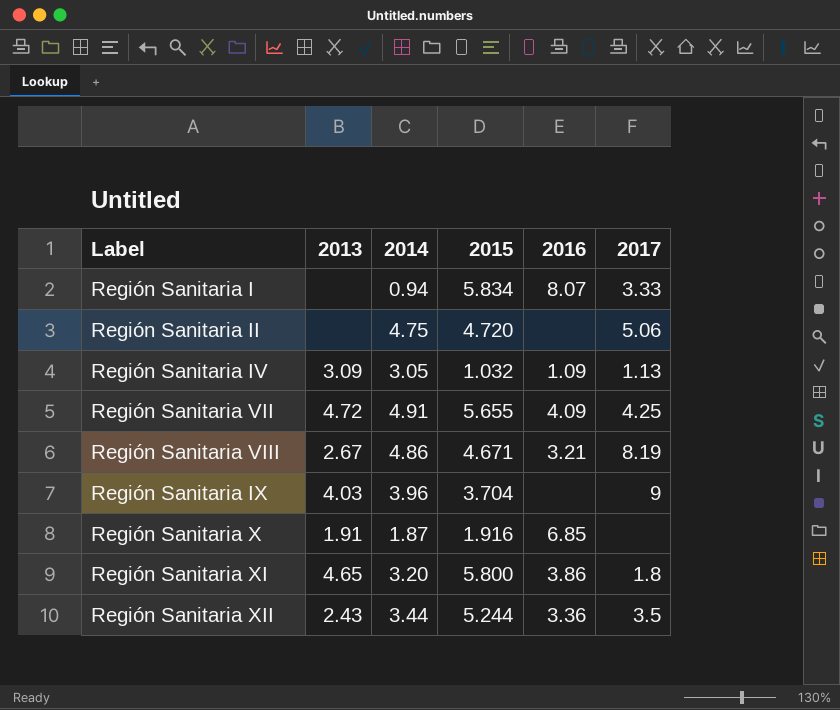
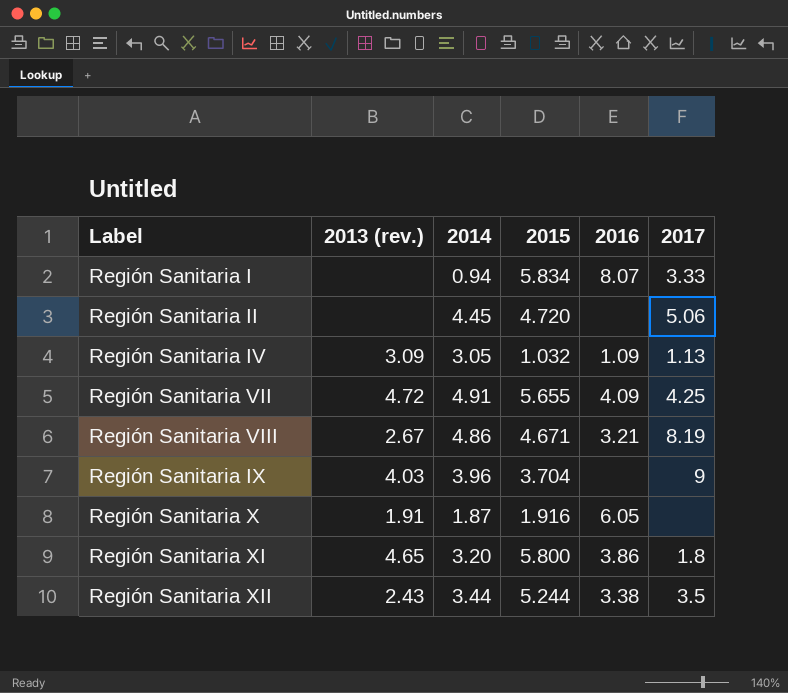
column name: 2013 -> 2013 (rev.)
Región Sanitaria II | 2014: 4.75 -> 4.45
Región Sanitaria X | 2016: 6.85 -> 6.05
Región Sanitaria XII | 2016: 3.36 -> 3.38

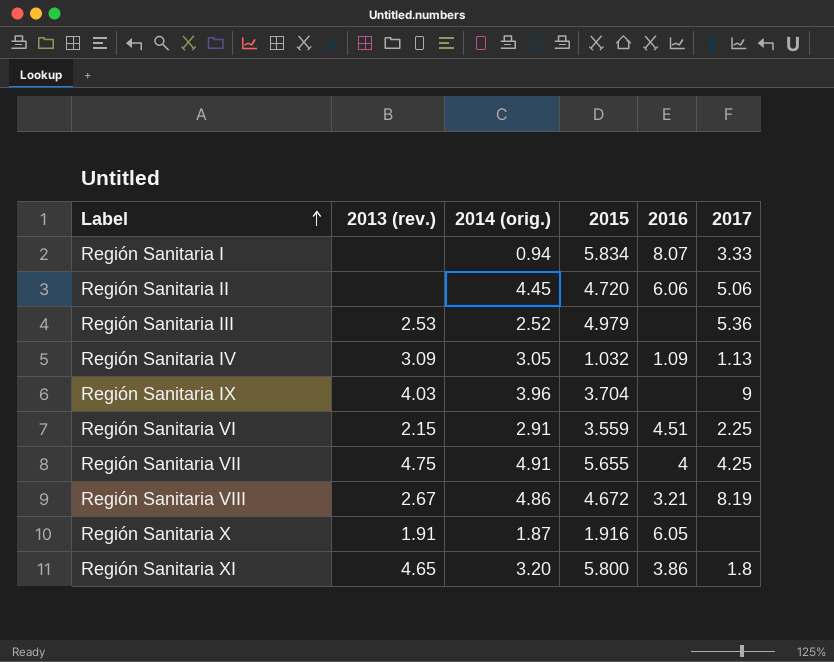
row order: none -> Label ascending
column name: 2014 -> 2014 (orig.)
row Región Sanitaria XII: 2.43 | 3.44 | 5.244 | 3.38 | 3.5 -> none
Región Sanitaria II | 2016: none -> 6.06
row Región Sanitaria III: none -> 2.53 | 2.52 | 4.979 | none | 5.36
row Región Sanitaria VI: none -> 2.15 | 2.91 | 3.559 | 4.51 | 2.25
Región Sanitaria VII | 2013 (rev.): 4.72 -> 4.75
Región Sanitaria VII | 2016: 4.09 -> 4
Región Sanitaria VIII | 2015: 4.671 -> 4.672

